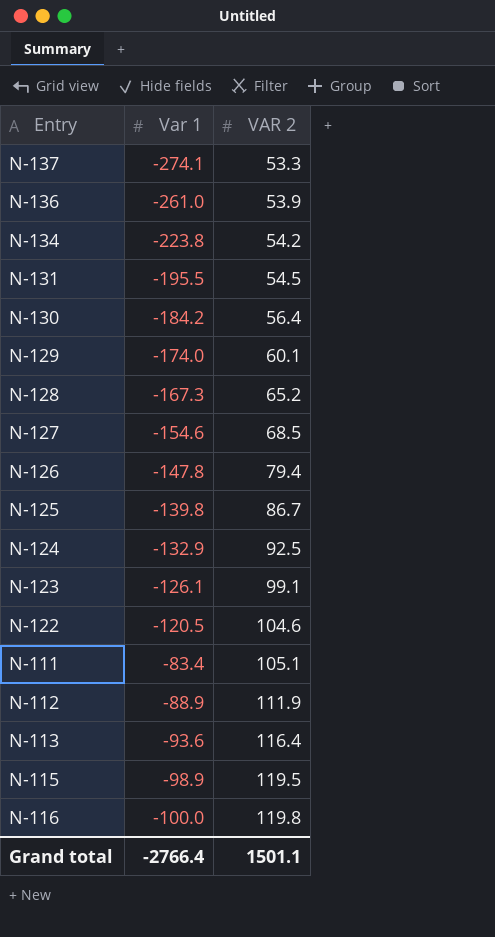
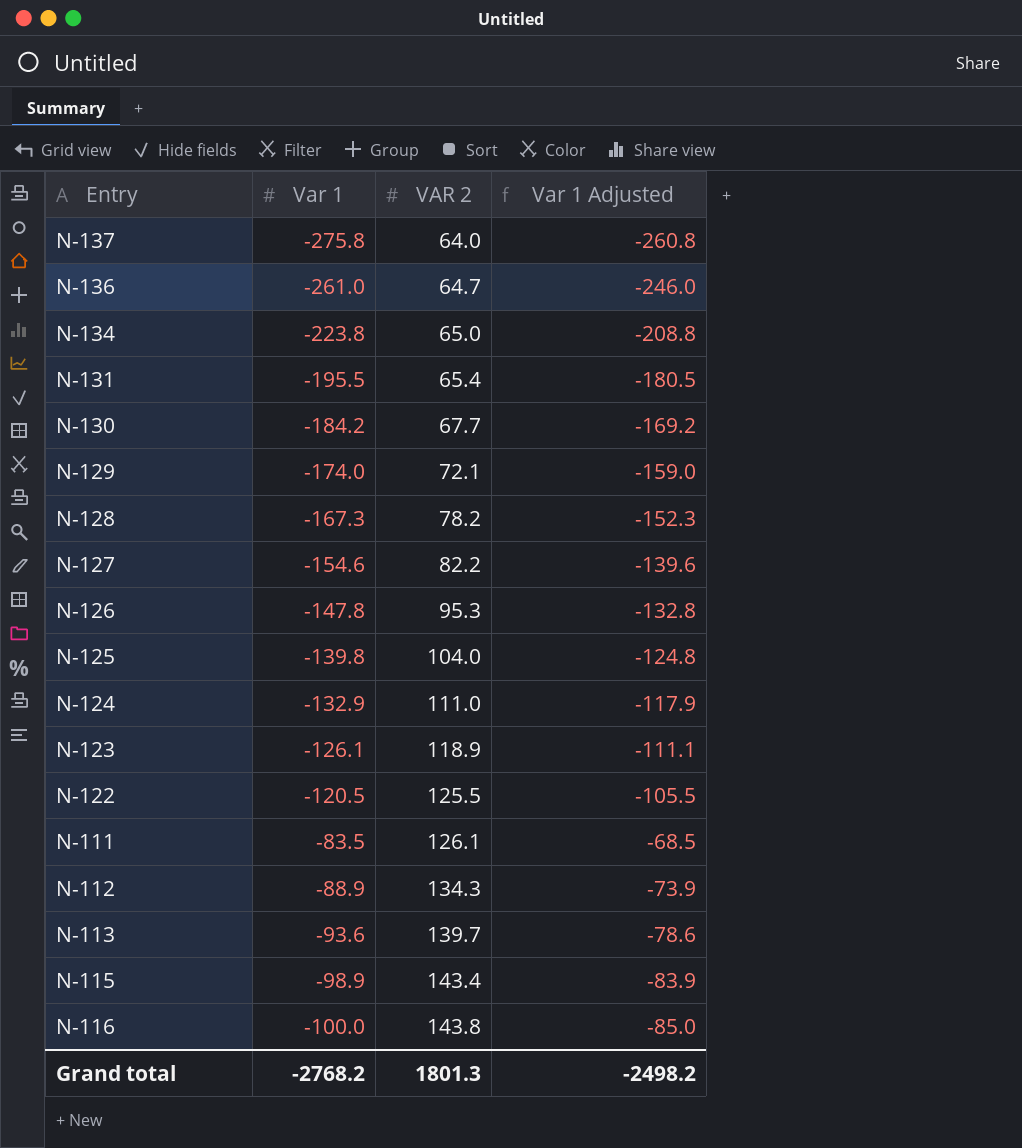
column Var 1 Adjusted | formula: none -> [Var 1] + 15
N-137 | Var 1: -274.1 -> -275.8
N-137 | VAR 2: 53.3 -> 64.0
N-136 | VAR 2: 53.9 -> 64.7
N-134 | VAR 2: 54.2 -> 65.0
N-131 | VAR 2: 54.5 -> 65.4
N-130 | VAR 2: 56.4 -> 67.7
N-129 | VAR 2: 60.1 -> 72.1
N-128 | VAR 2: 65.2 -> 78.2
N-127 | VAR 2: 68.5 -> 82.2
N-126 | VAR 2: 79.4 -> 95.3
N-125 | VAR 2: 86.7 -> 104.0
N-124 | VAR 2: 92.5 -> 111.0
N-123 | VAR 2: 99.1 -> 118.9
N-122 | VAR 2: 104.6 -> 125.5
N-111 | Var 1: -83.4 -> -83.5
N-111 | VAR 2: 105.1 -> 126.1
N-112 | VAR 2: 111.9 -> 134.3
N-113 | VAR 2: 116.4 -> 139.7
N-115 | VAR 2: 119.5 -> 143.4
N-116 | VAR 2: 119.8 -> 143.8
Grand total | Var 1: -2766.4 -> -2768.2
Grand total | VAR 2: 1501.1 -> 1801.3

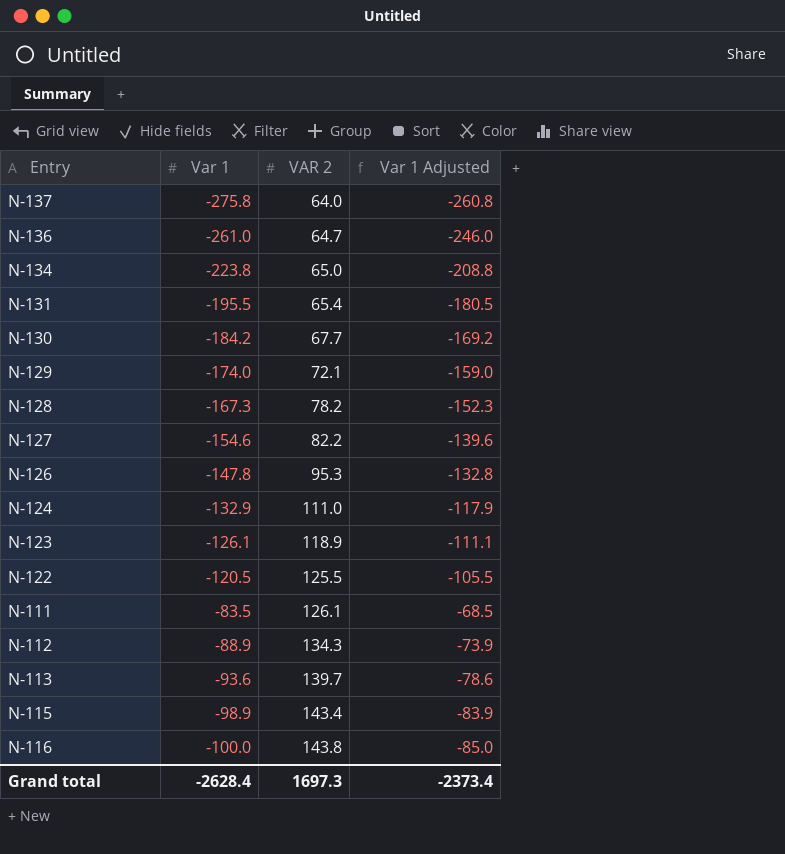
row N-125: -139.8 | 104.0 | -124.8 -> none
Grand total | Var 1: -2768.2 -> -2628.4
Grand total | VAR 2: 1801.3 -> 1697.3
Grand total | Var 1 Adjusted: -2498.2 -> -2373.4

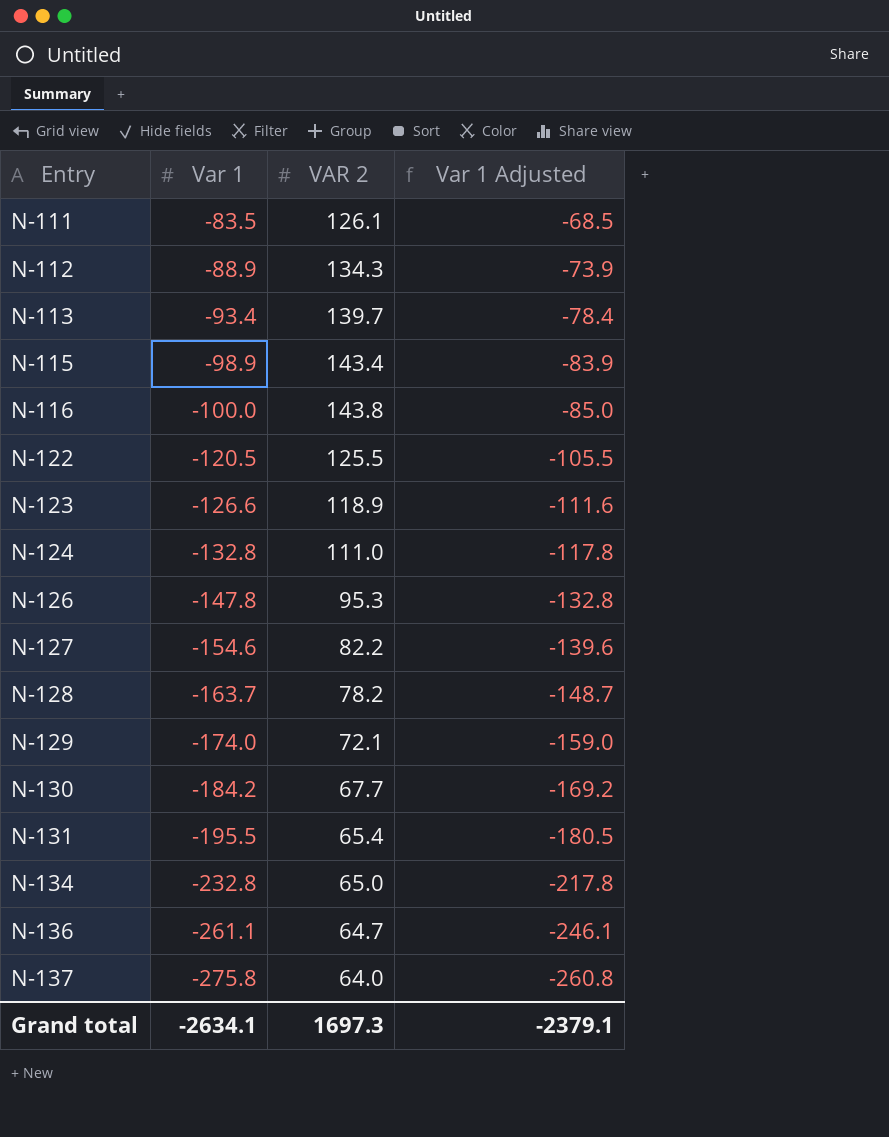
row order: VAR 2 ascending -> Entry ascending
N-113 | Var 1: -93.6 -> -93.4
N-113 | Var 1 Adjusted: -78.6 -> -78.4
N-123 | Var 1: -126.1 -> -126.6
N-123 | Var 1 Adjusted: -111.1 -> -111.6
N-124 | Var 1: -132.9 -> -132.8
N-124 | Var 1 Adjusted: -117.9 -> -117.8
N-128 | Var 1: -167.3 -> -163.7
N-128 | Var 1 Adjusted: -152.3 -> -148.7
N-134 | Var 1: -223.8 -> -232.8
N-134 | Var 1 Adjusted: -208.8 -> -217.8
N-136 | Var 1: -261.0 -> -261.1
N-136 | Var 1 Adjusted: -246.0 -> -246.1
Grand total | Var 1: -2628.4 -> -2634.1
Grand total | Var 1 Adjusted: -2373.4 -> -2379.1

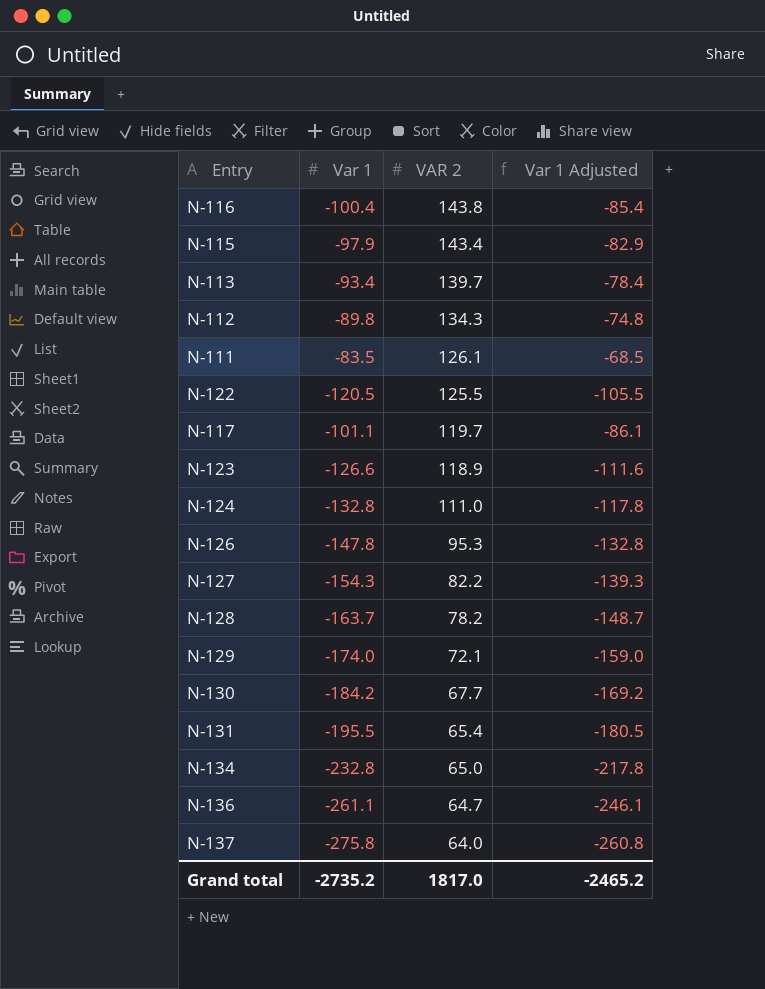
row order: Entry ascending -> VAR 2 descending
N-116 | Var 1: -100.0 -> -100.4
N-116 | Var 1 Adjusted: -85.0 -> -85.4
N-115 | Var 1: -98.9 -> -97.9
N-115 | Var 1 Adjusted: -83.9 -> -82.9
N-112 | Var 1: -88.9 -> -89.8
N-112 | Var 1 Adjusted: -73.9 -> -74.8
row N-117: none -> -101.1 | 119.7 | -86.1
N-127 | Var 1: -154.6 -> -154.3
N-127 | Var 1 Adjusted: -139.6 -> -139.3
Grand total | Var 1: -2634.1 -> -2735.2
Grand total | VAR 2: 1697.3 -> 1817.0
Grand total | Var 1 Adjusted: -2379.1 -> -2465.2

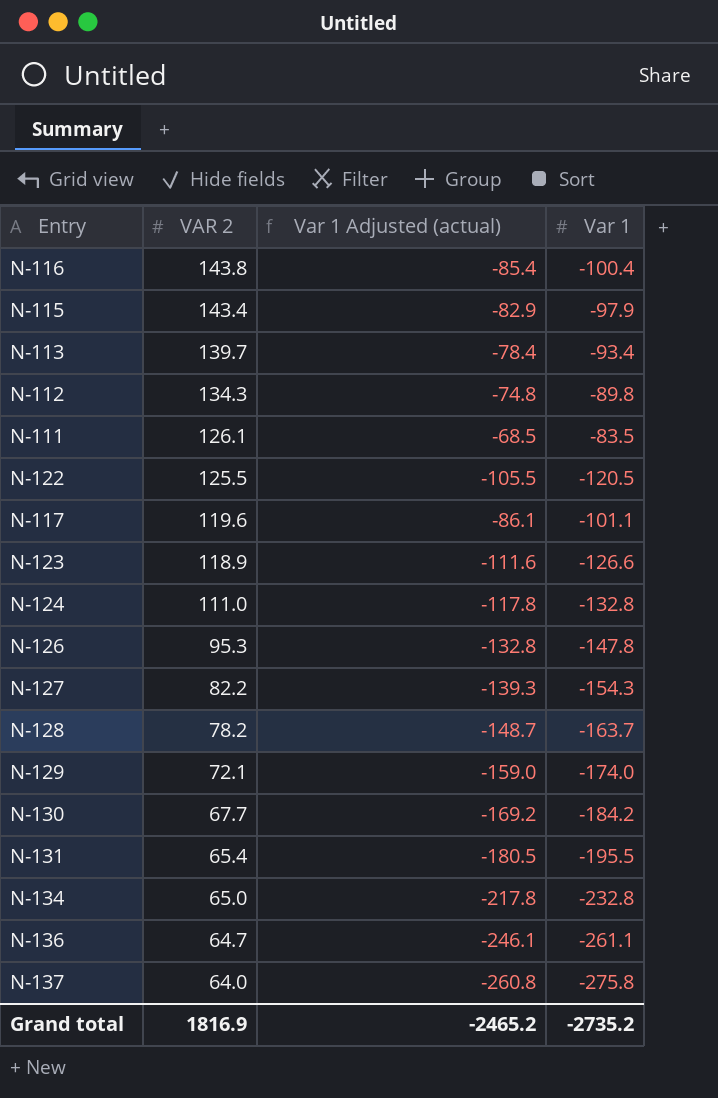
column name: Var 1 Adjusted -> Var 1 Adjusted (actual)
column Var 1 | position: 2 -> 4
N-117 | VAR 2: 119.7 -> 119.6
Grand total | VAR 2: 1817.0 -> 1816.9

